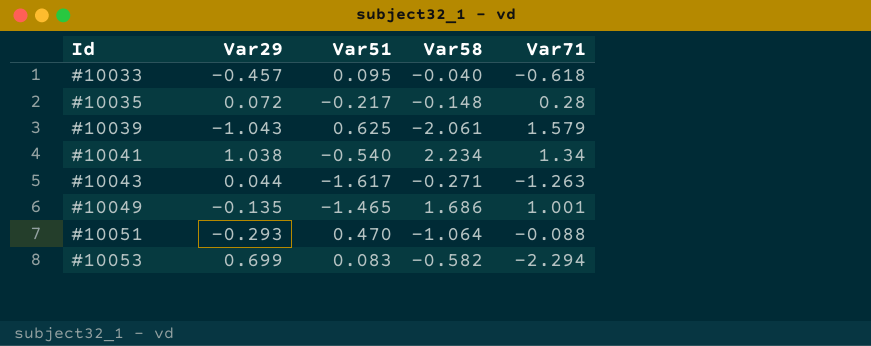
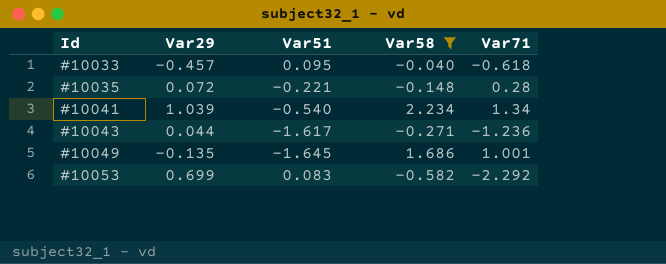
filter: none -> Var58 >= -0.582
#10035 | Var51: -0.217 -> -0.221
#10041 | Var29: 1.038 -> 1.039
#10043 | Var71: -1.263 -> -1.236
#10049 | Var51: -1.465 -> -1.645
#10053 | Var71: -2.294 -> -2.292

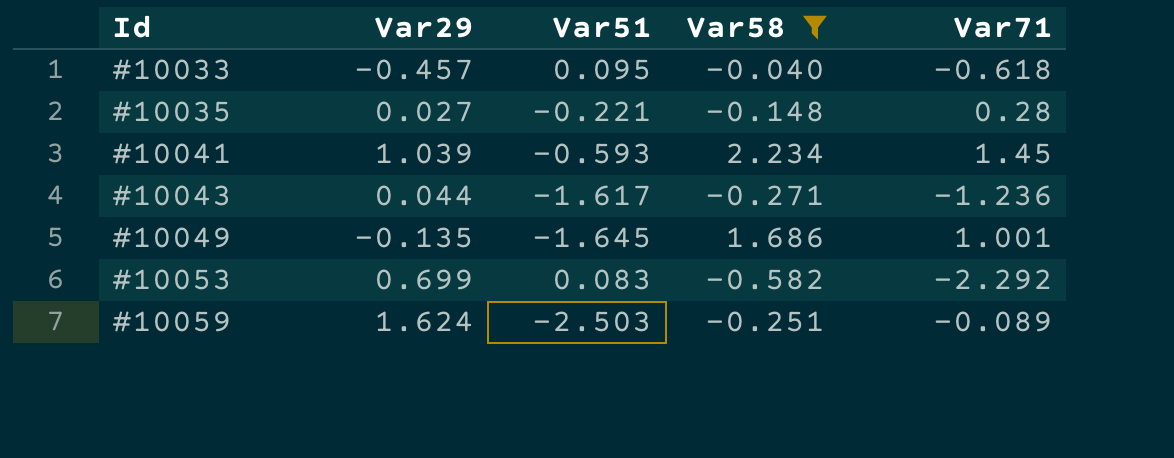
#10035 | Var29: 0.072 -> 0.027
#10041 | Var51: -0.540 -> -0.593
#10041 | Var71: 1.34 -> 1.45
row #10059: none -> 1.624 | -2.503 | -0.251 | -0.089

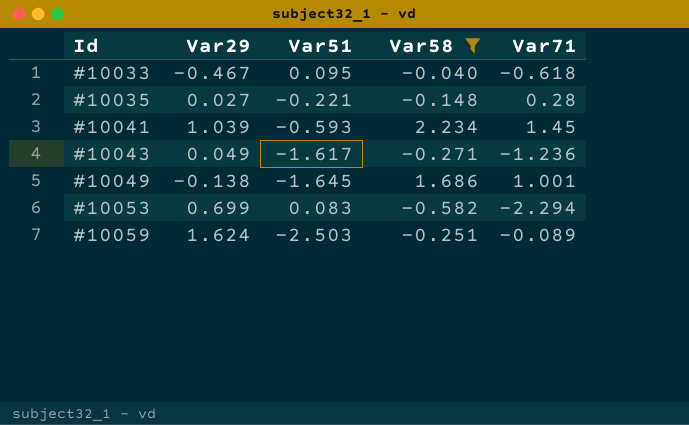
#10033 | Var29: -0.457 -> -0.467
#10043 | Var29: 0.044 -> 0.049
#10049 | Var29: -0.135 -> -0.138
#10053 | Var71: -2.292 -> -2.294

